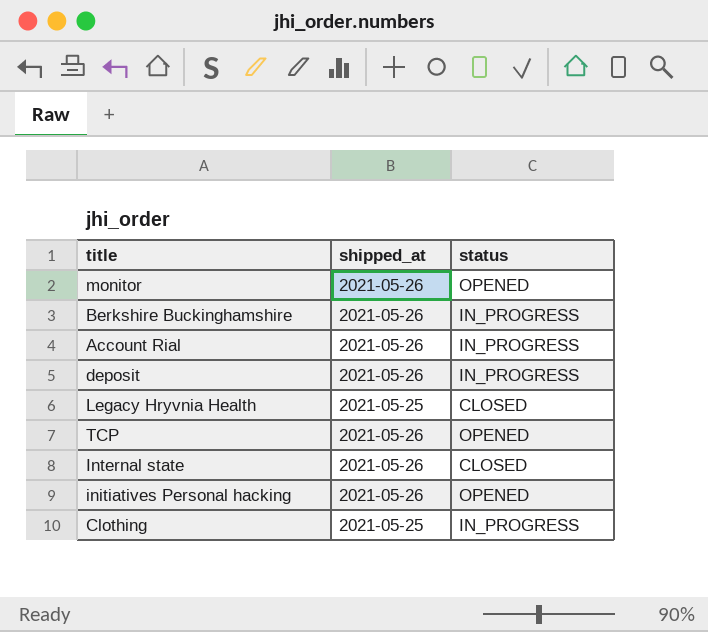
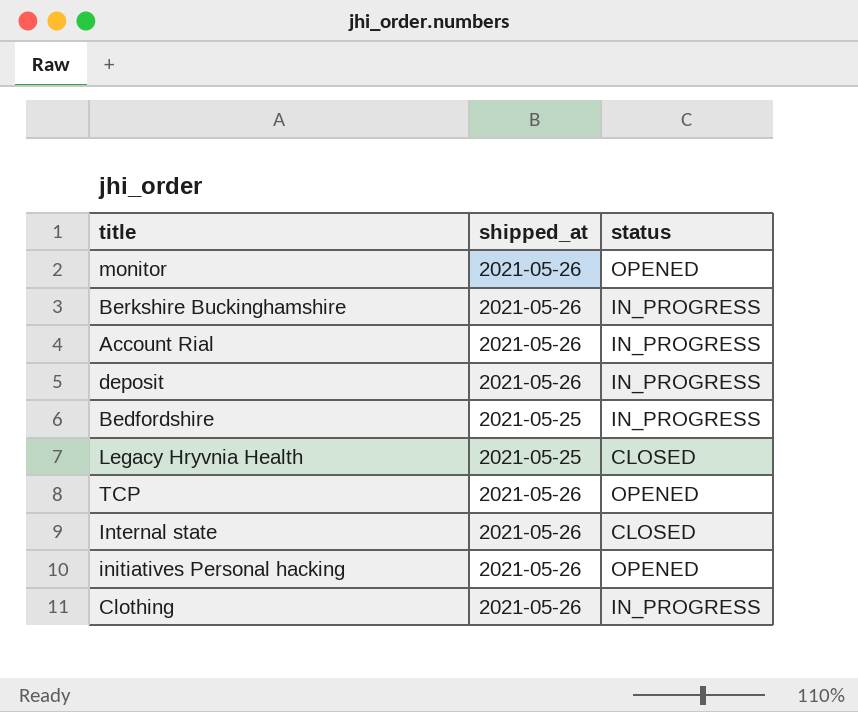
row Bedfordshire: none -> 2021-05-25 | IN_PROGRESS
Clothing | shipped_at: 2021-05-25 -> 2021-05-26

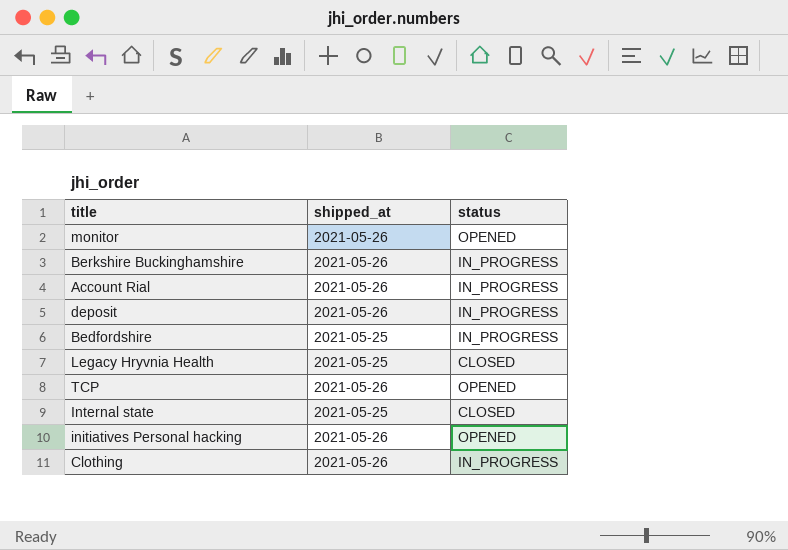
Internal state | shipped_at: 2021-05-26 -> 2021-05-25

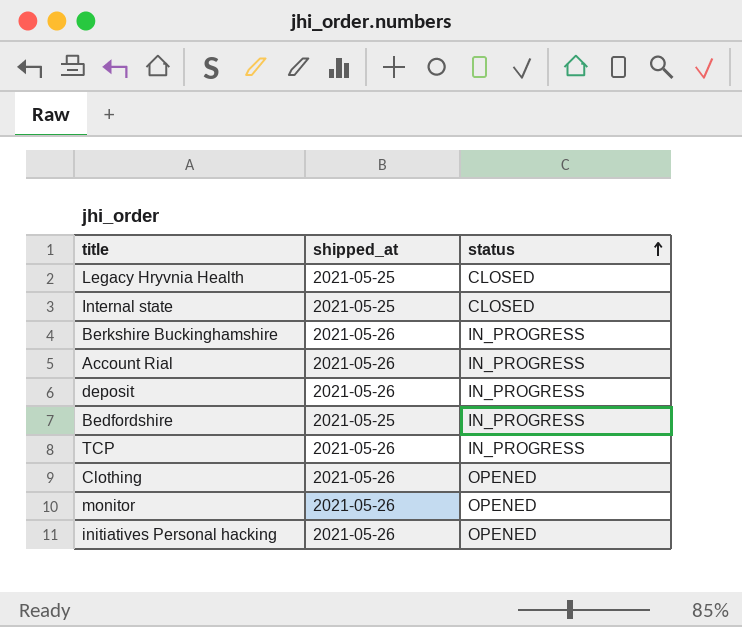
row order: none -> status ascending
TCP | status: OPENED -> IN_PROGRESS
Clothing | status: IN_PROGRESS -> OPENED

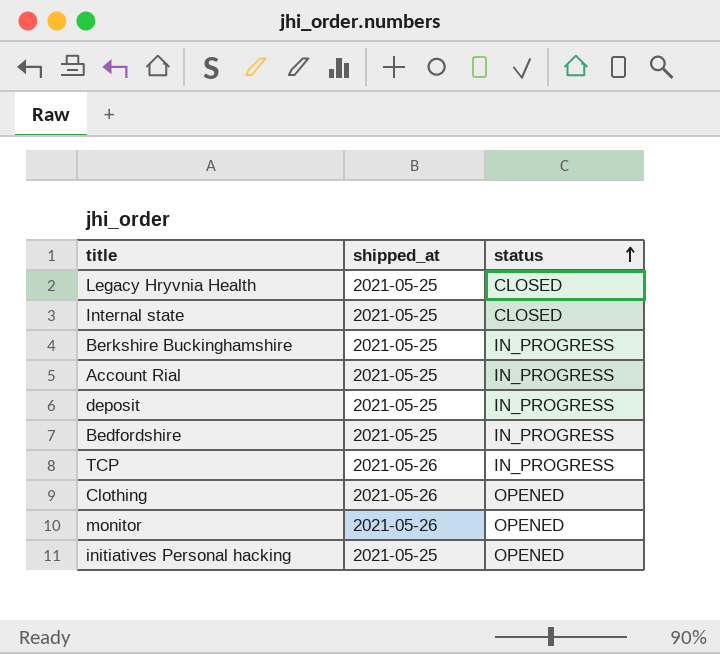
Berkshire Buckinghamshire | shipped_at: 2021-05-26 -> 2021-05-25
Account Rial | shipped_at: 2021-05-26 -> 2021-05-25
deposit | shipped_at: 2021-05-26 -> 2021-05-25
initiatives Personal hacking | shipped_at: 2021-05-26 -> 2021-05-25

